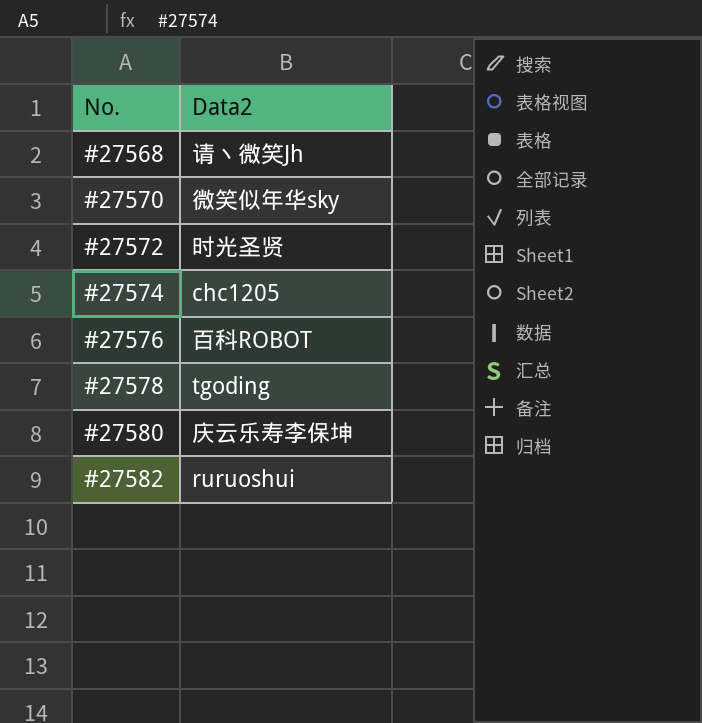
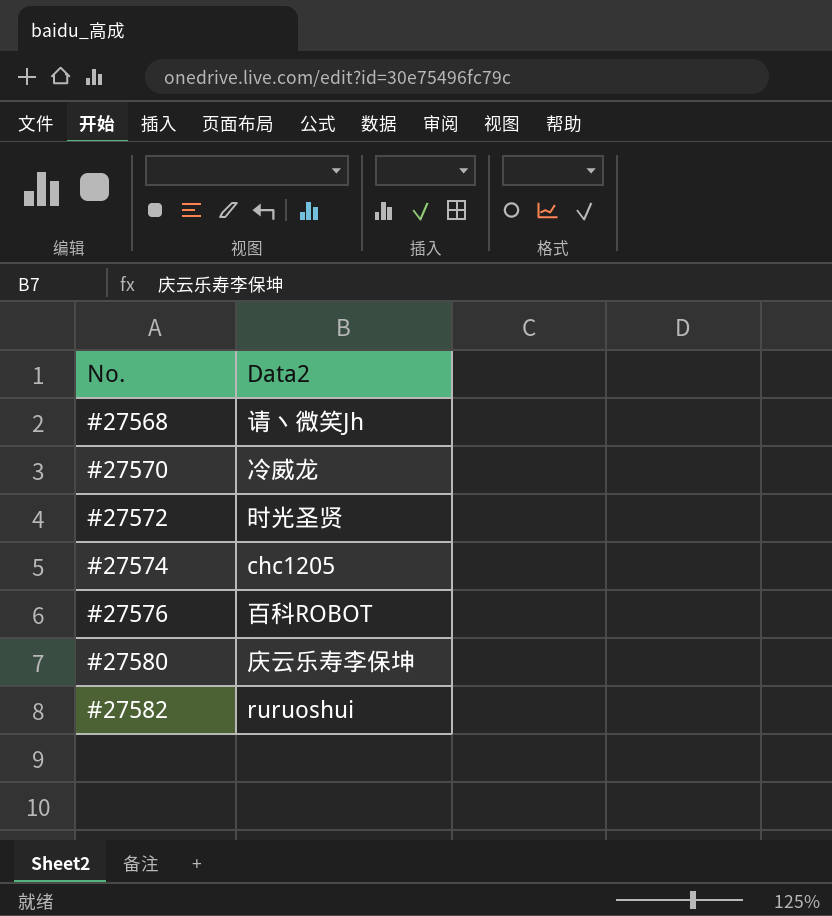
row #27578: tgoding -> none
#27570 | Data2: 微笑似年华sky -> 冷威龙

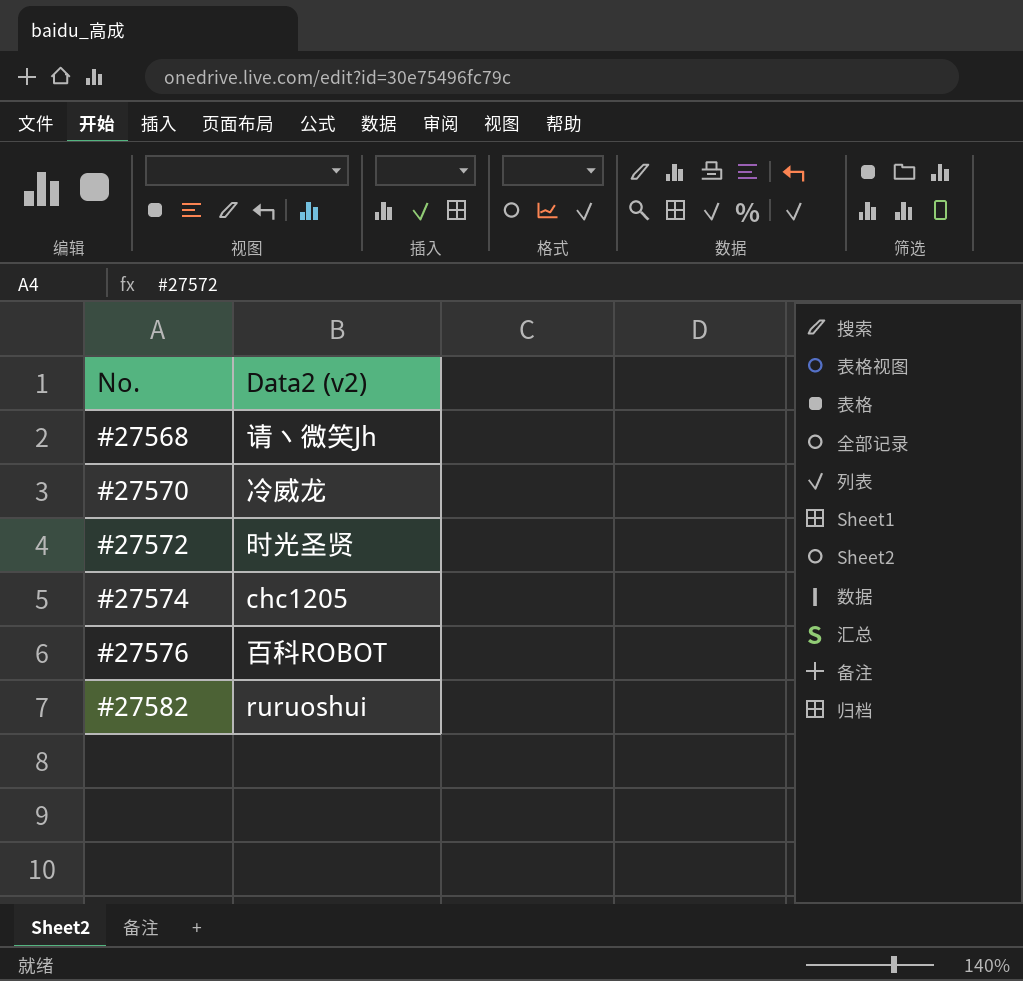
column name: Data2 -> Data2 (v2)
row #27580: 庆云乐寿李保坤 -> none

